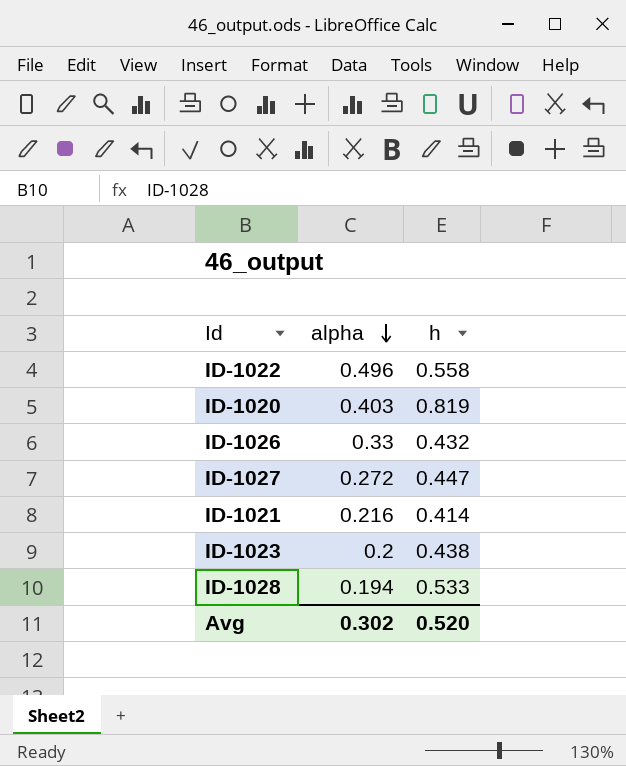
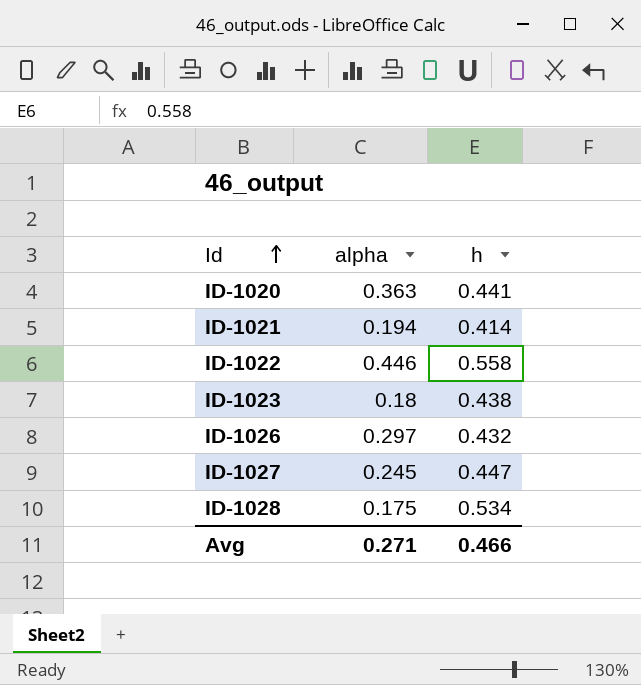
row order: alpha descending -> Id ascending
ID-1020 | alpha: 0.403 -> 0.363
ID-1020 | h: 0.819 -> 0.441
ID-1021 | alpha: 0.216 -> 0.194
ID-1022 | alpha: 0.496 -> 0.446
ID-1023 | alpha: 0.2 -> 0.18
ID-1026 | alpha: 0.33 -> 0.297
ID-1027 | alpha: 0.272 -> 0.245
ID-1028 | alpha: 0.194 -> 0.175
ID-1028 | h: 0.533 -> 0.534
Avg | alpha: 0.302 -> 0.271
Avg | h: 0.520 -> 0.466

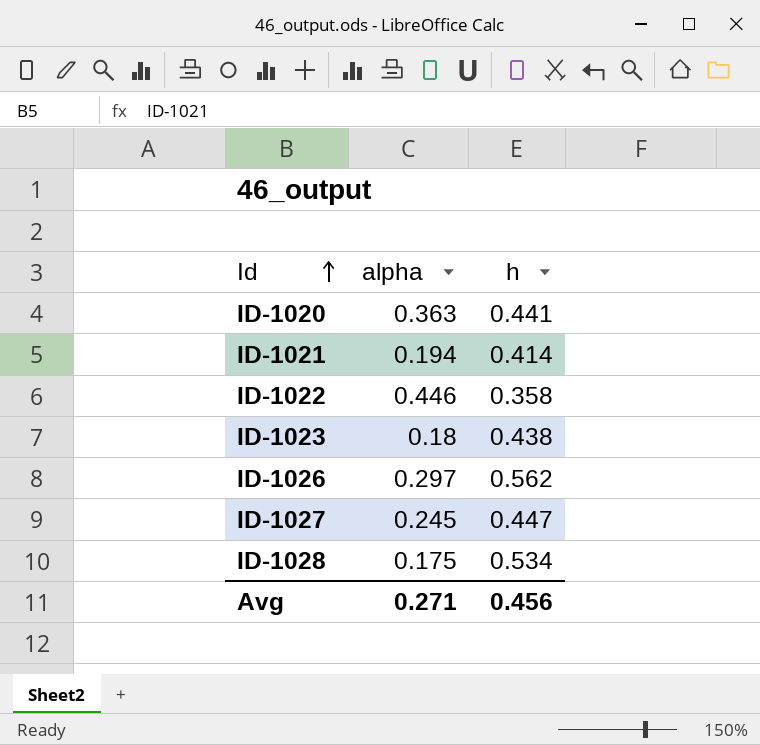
ID-1022 | h: 0.558 -> 0.358
ID-1026 | h: 0.432 -> 0.562
Avg | h: 0.466 -> 0.456

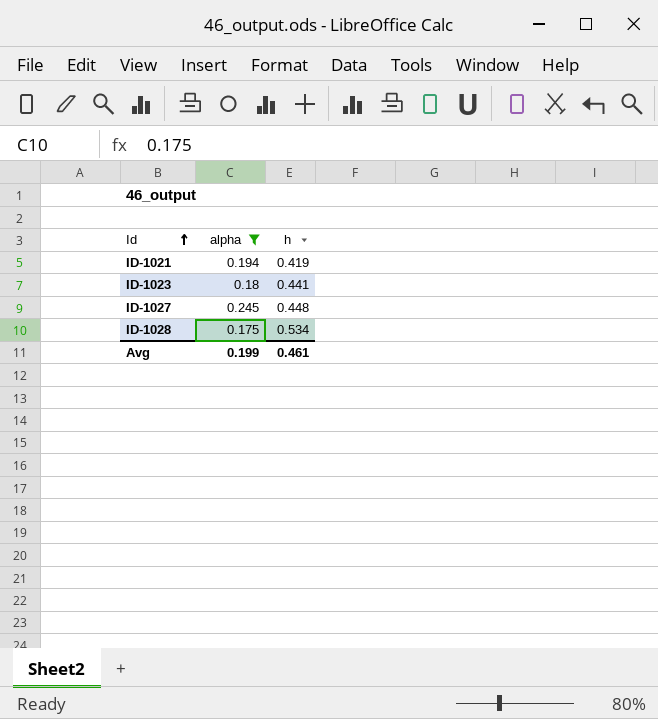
filter: none -> alpha <= 0.245
ID-1021 | h: 0.414 -> 0.419
ID-1023 | h: 0.438 -> 0.441
ID-1027 | h: 0.447 -> 0.448
Avg | alpha: 0.271 -> 0.199
Avg | h: 0.456 -> 0.461

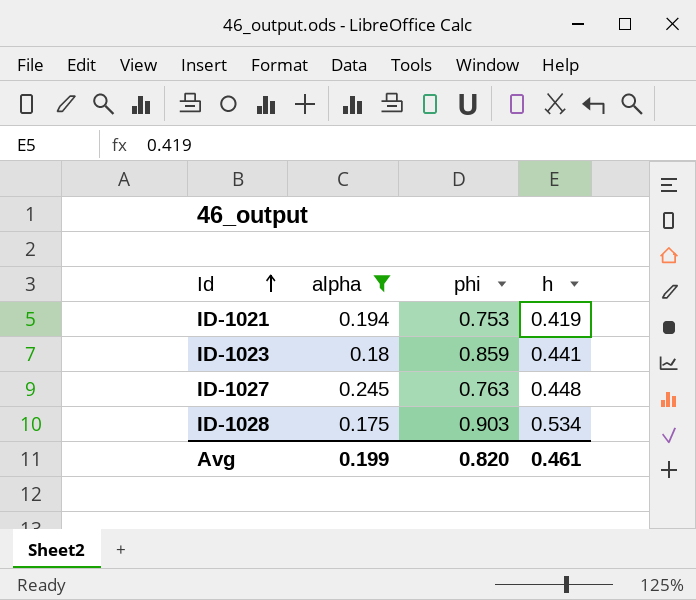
column phi | position: none -> 3

